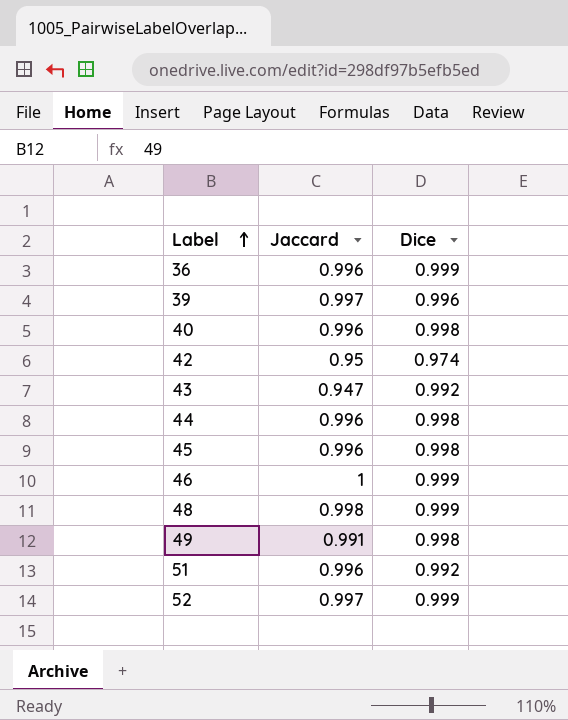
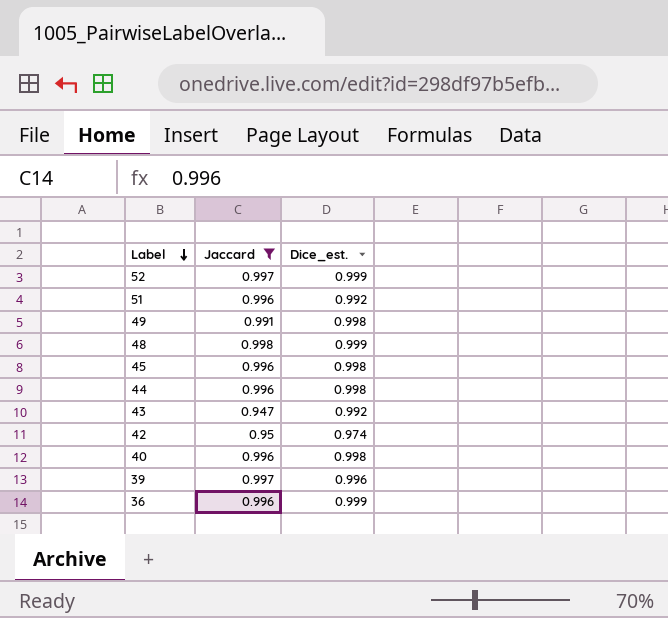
filter: none -> Jaccard != 1
row order: Label ascending -> Label descending
column name: Dice -> Dice_est.

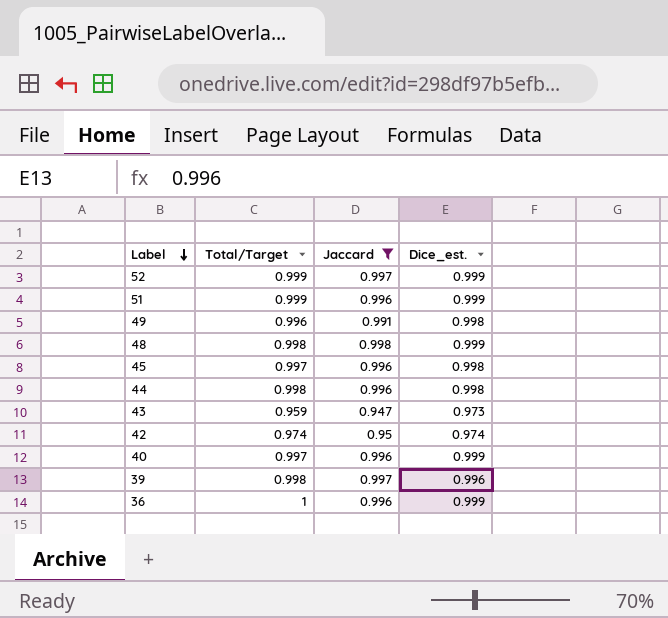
column Total/Target | position: none -> 2
51 | Dice_est.: 0.992 -> 0.999
43 | Dice_est.: 0.992 -> 0.973
40 | Dice_est.: 0.998 -> 0.999

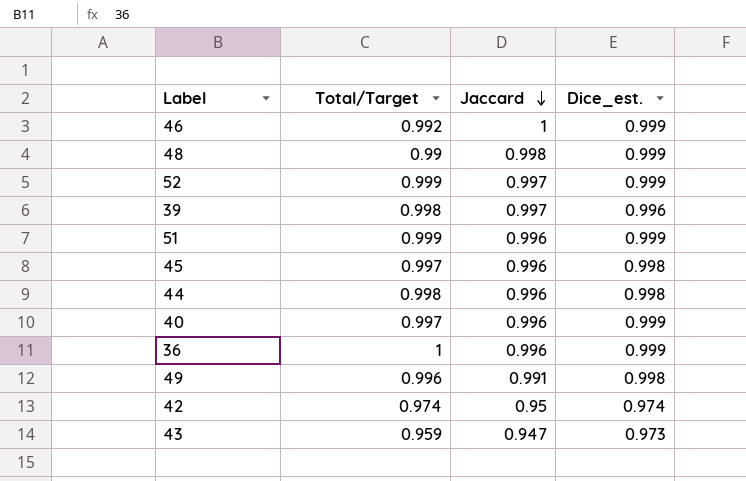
filter: Jaccard != 1 -> none
row order: Label descending -> Jaccard descending
48 | Total/Target: 0.998 -> 0.99

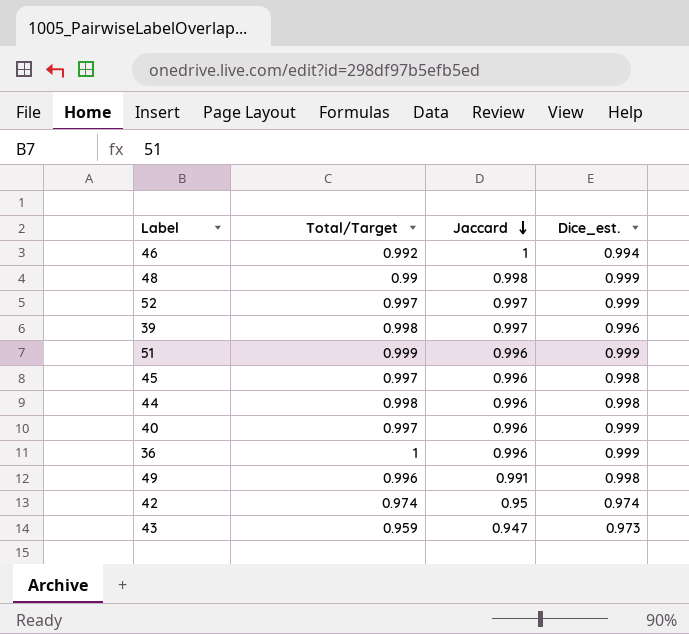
46 | Dice_est.: 0.999 -> 0.994
52 | Total/Target: 0.999 -> 0.997

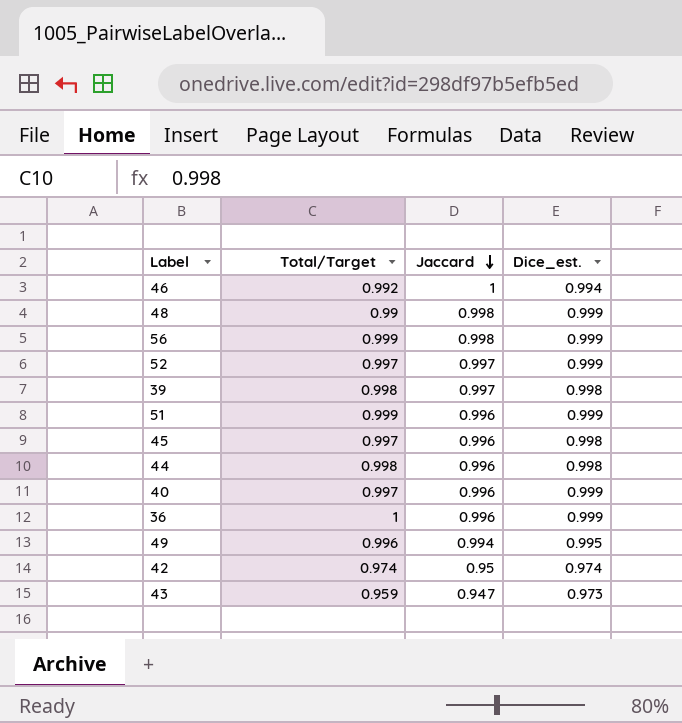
row 56: none -> 0.999 | 0.998 | 0.999
39 | Dice_est.: 0.996 -> 0.998
49 | Jaccard: 0.991 -> 0.994
49 | Dice_est.: 0.998 -> 0.995

